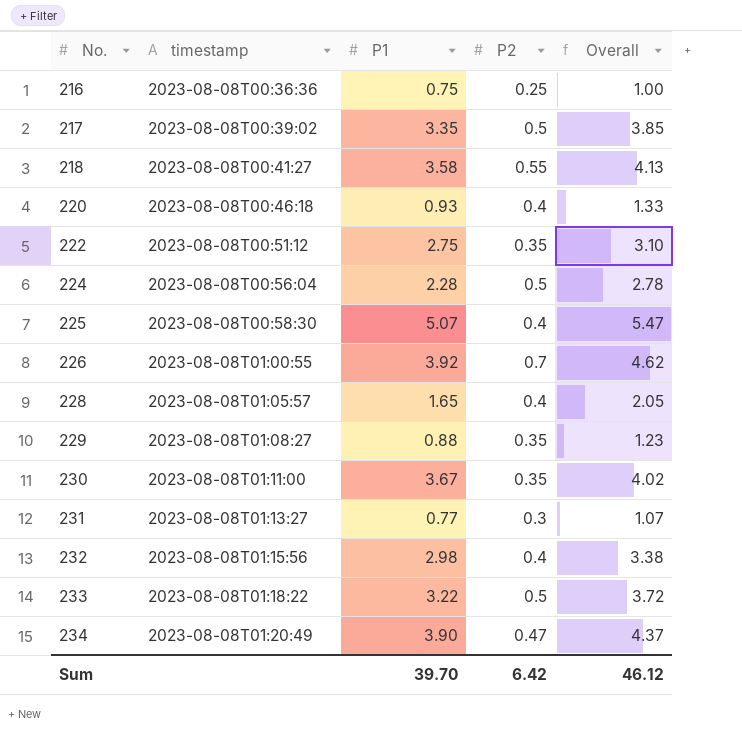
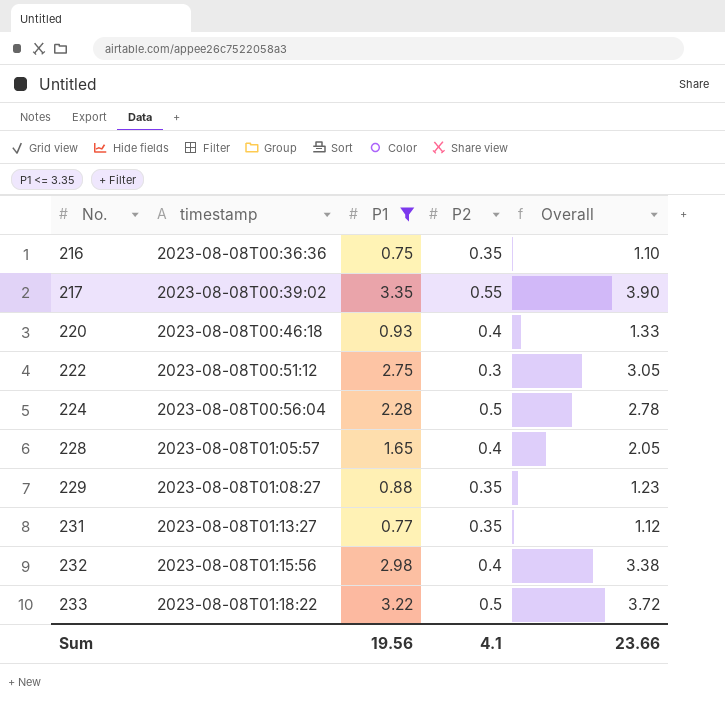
filter: none -> P1 <= 3.35
216 | P2: 0.25 -> 0.35
216 | Overall: 1.00 -> 1.10
217 | P2: 0.5 -> 0.55
217 | Overall: 3.85 -> 3.90
222 | P2: 0.35 -> 0.3
222 | Overall: 3.10 -> 3.05
231 | P2: 0.3 -> 0.35
231 | Overall: 1.07 -> 1.12
Sum | P1: 39.70 -> 19.56
Sum | P2: 6.42 -> 4.1
Sum | Overall: 46.12 -> 23.66

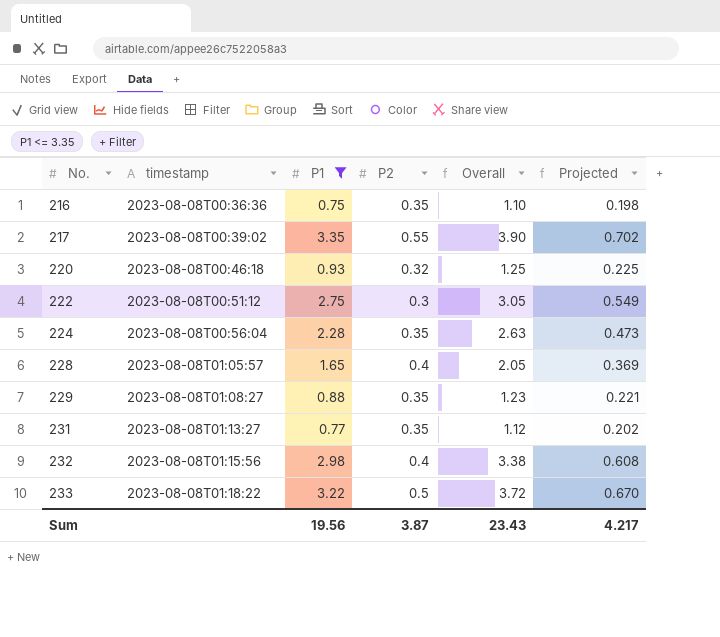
column Projected | formula: none -> [Overall] * 0.18
220 | P2: 0.4 -> 0.32
220 | Overall: 1.33 -> 1.25
224 | P2: 0.5 -> 0.35
224 | Overall: 2.78 -> 2.63
Sum | P2: 4.1 -> 3.87
Sum | Overall: 23.66 -> 23.43

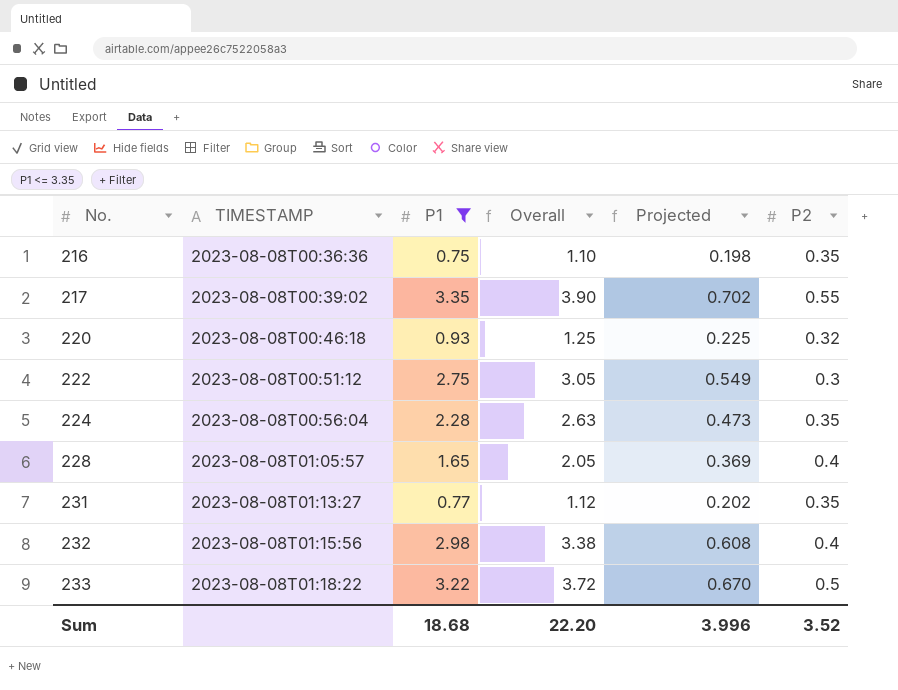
column name: timestamp -> TIMESTAMP
column P2 | position: 4 -> 6
row 229: 2023-08-08T01:08:27 | 0.88 | 0.35 | 1.23 | 0.221 -> none
Sum | P1: 19.56 -> 18.68
Sum | Overall: 23.43 -> 22.20
Sum | Projected: 4.217 -> 3.996
Sum | P2: 3.87 -> 3.52

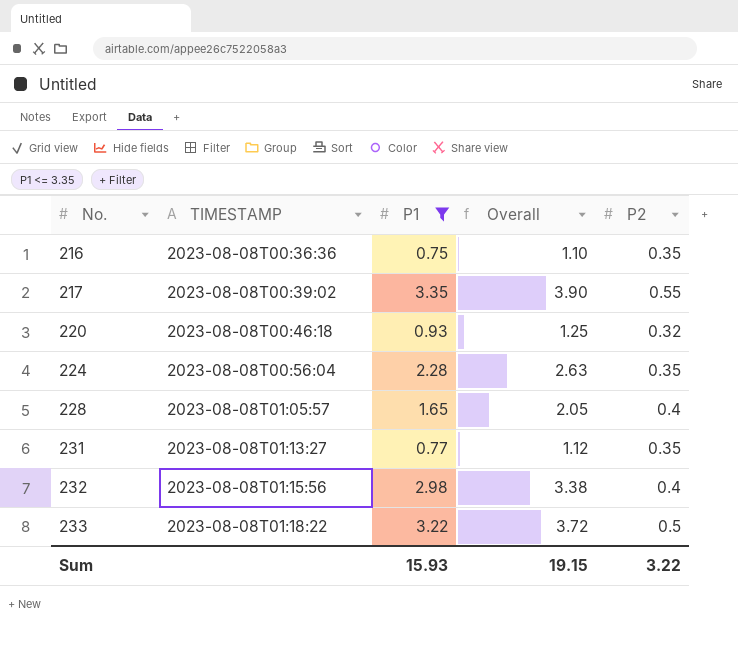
column Projected | formula: [Overall] * 0.18 -> none
row 222: 2023-08-08T00:51:12 | 2.75 | 3.05 | 0.549 | 0.3 -> none
Sum | P1: 18.68 -> 15.93
Sum | Overall: 22.20 -> 19.15
Sum | P2: 3.52 -> 3.22

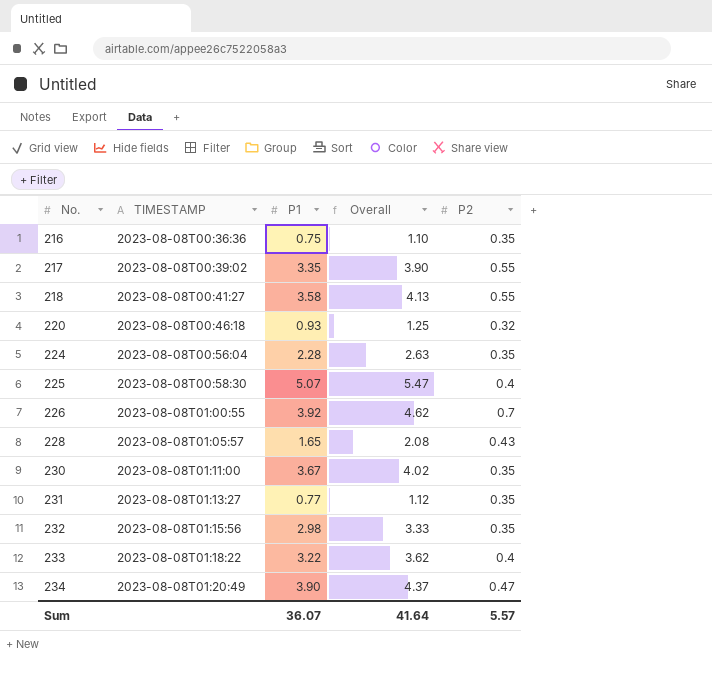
filter: P1 <= 3.35 -> none
228 | Overall: 2.05 -> 2.08
228 | P2: 0.4 -> 0.43
232 | Overall: 3.38 -> 3.33
232 | P2: 0.4 -> 0.35
233 | Overall: 3.72 -> 3.62
233 | P2: 0.5 -> 0.4
Sum | P1: 15.93 -> 36.07
Sum | Overall: 19.15 -> 41.64
Sum | P2: 3.22 -> 5.57

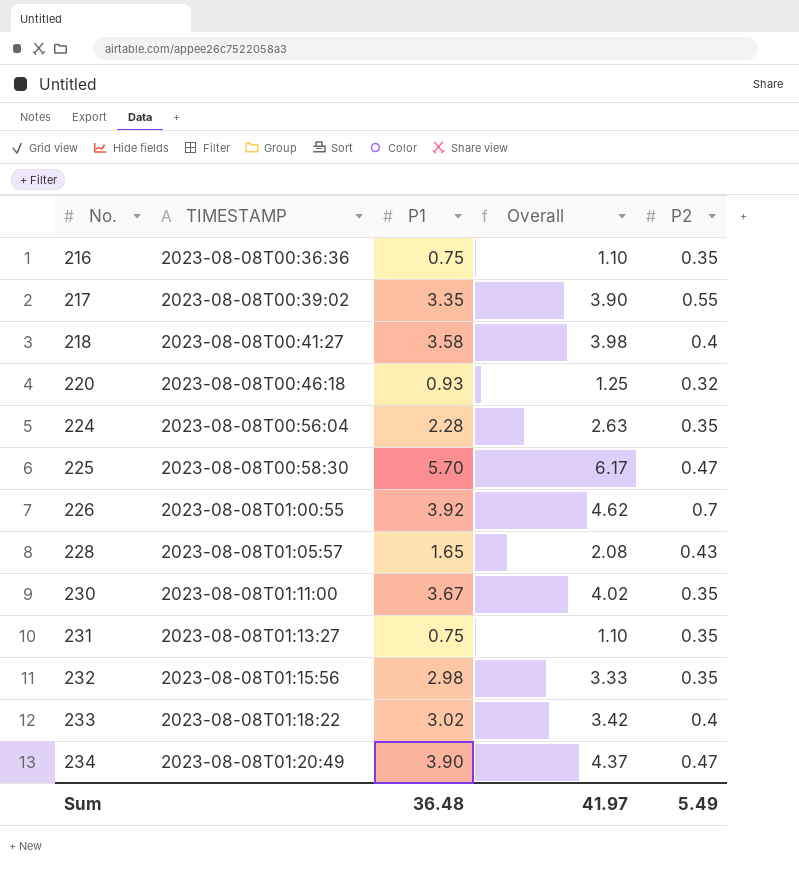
218 | Overall: 4.13 -> 3.98
218 | P2: 0.55 -> 0.4
225 | P1: 5.07 -> 5.70
225 | Overall: 5.47 -> 6.17
225 | P2: 0.4 -> 0.47
231 | P1: 0.77 -> 0.75
231 | Overall: 1.12 -> 1.10
233 | P1: 3.22 -> 3.02
233 | Overall: 3.62 -> 3.42
Sum | P1: 36.07 -> 36.48
Sum | Overall: 41.64 -> 41.97
Sum | P2: 5.57 -> 5.49

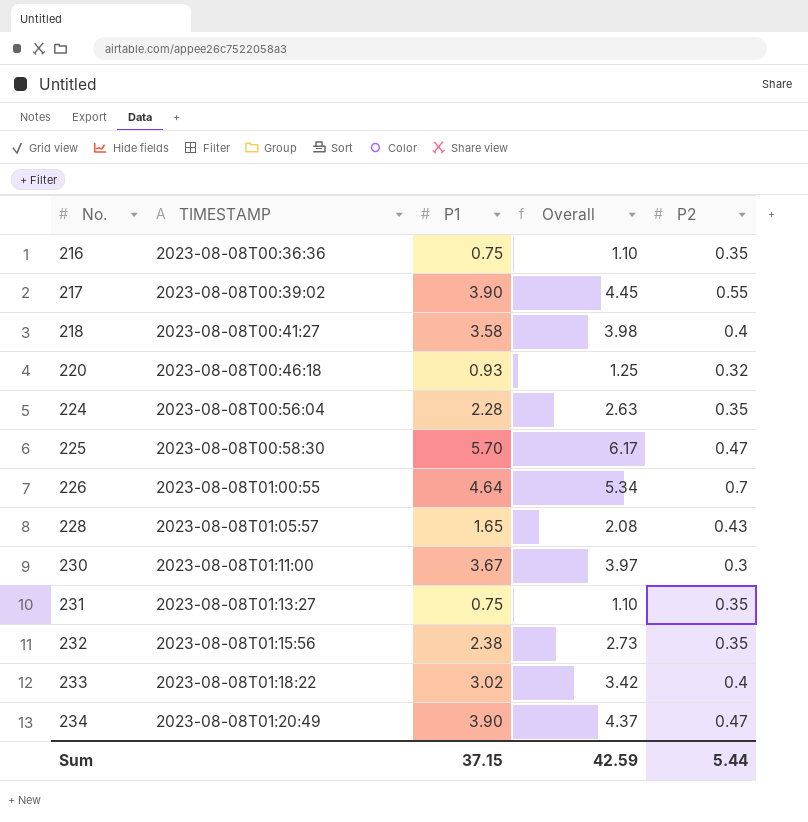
217 | P1: 3.35 -> 3.90
217 | Overall: 3.90 -> 4.45
226 | P1: 3.92 -> 4.64
226 | Overall: 4.62 -> 5.34
230 | Overall: 4.02 -> 3.97
230 | P2: 0.35 -> 0.3
232 | P1: 2.98 -> 2.38
232 | Overall: 3.33 -> 2.73
Sum | P1: 36.48 -> 37.15
Sum | Overall: 41.97 -> 42.59
Sum | P2: 5.49 -> 5.44

